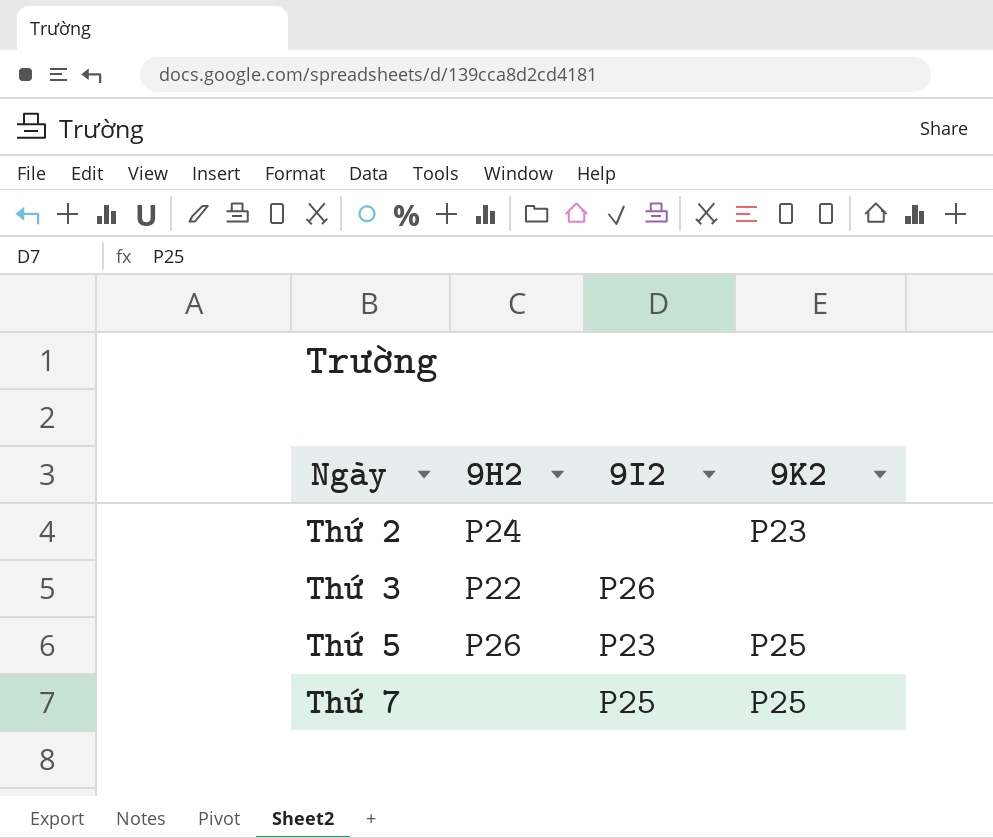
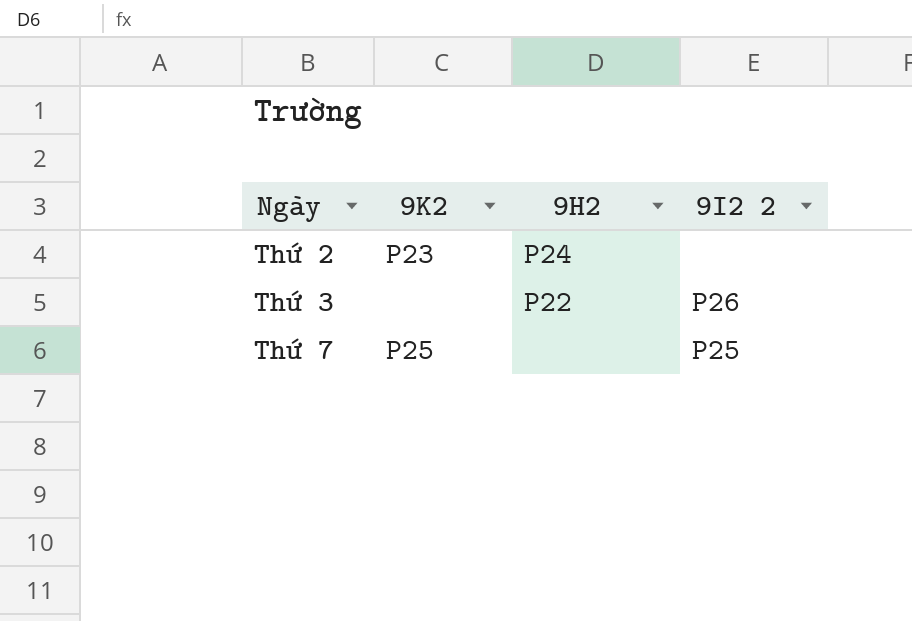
column 9K2 | position: 4 -> 2
column name: 9I2 -> 9I2 2
row Thứ 5: P26 | P23 | P25 -> none

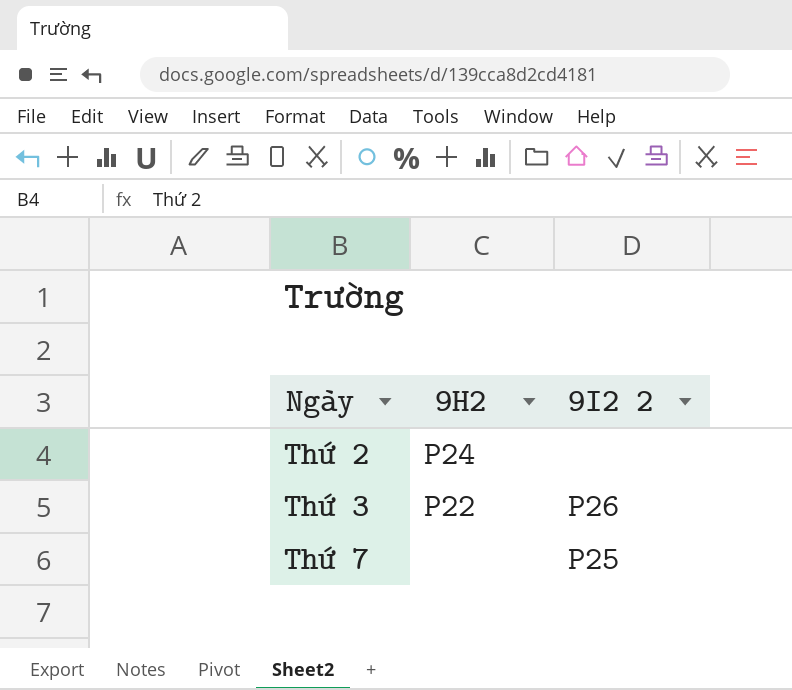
column 9K2 | position: 2 -> none

